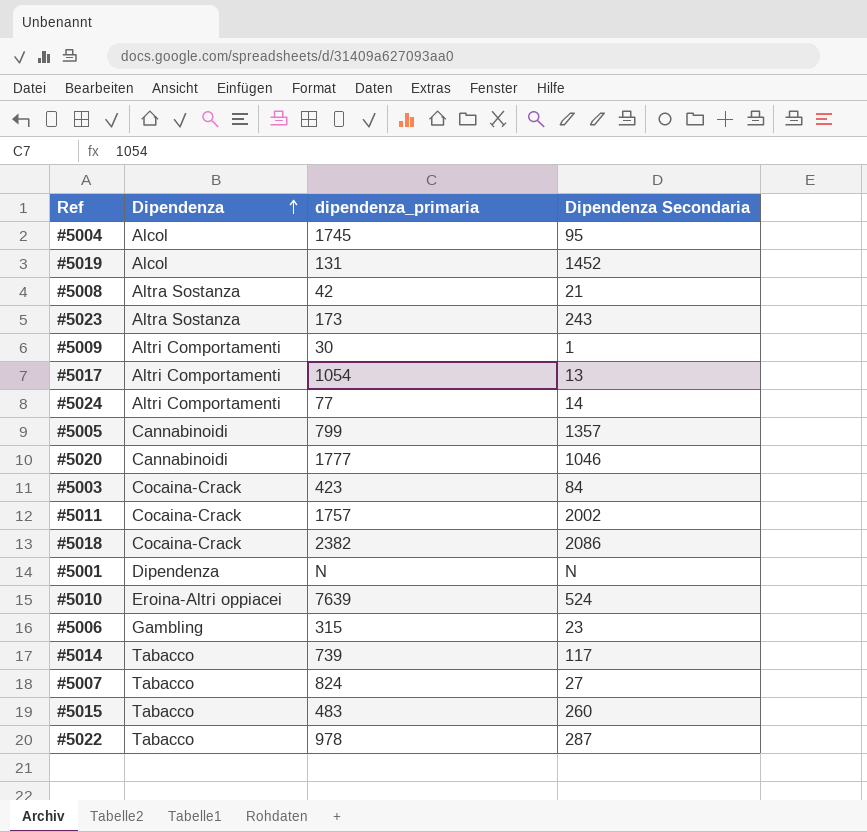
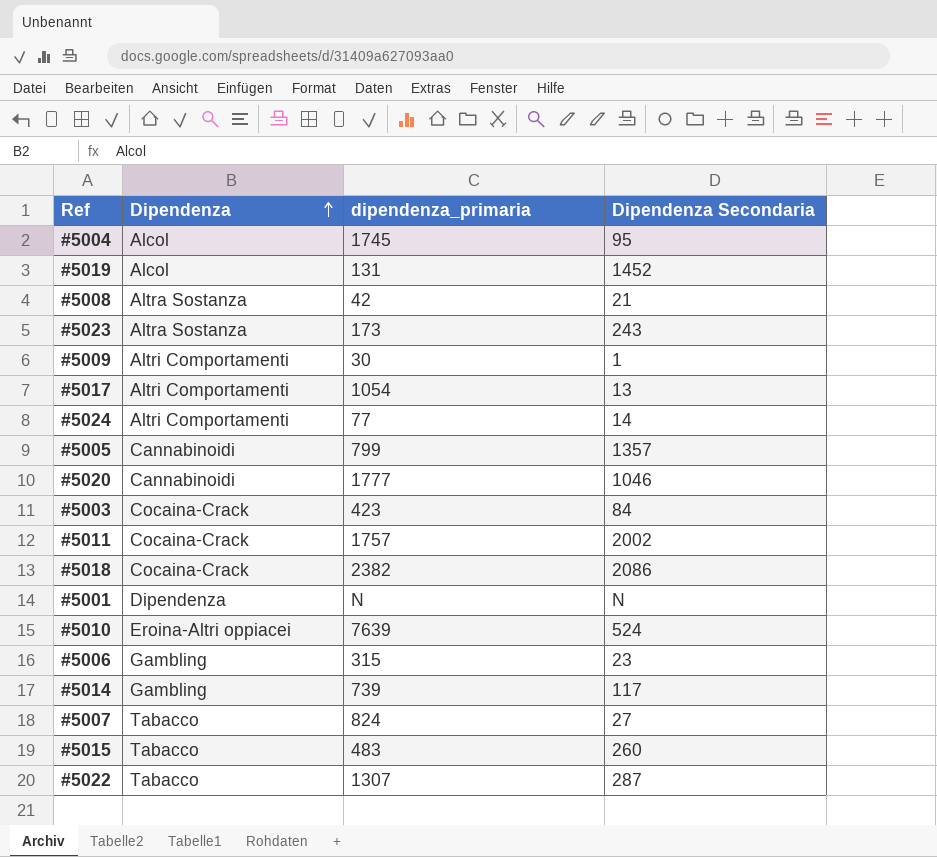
#5014 | Dipendenza: Tabacco -> Gambling
#5022 | dipendenza_primaria: 978 -> 1307

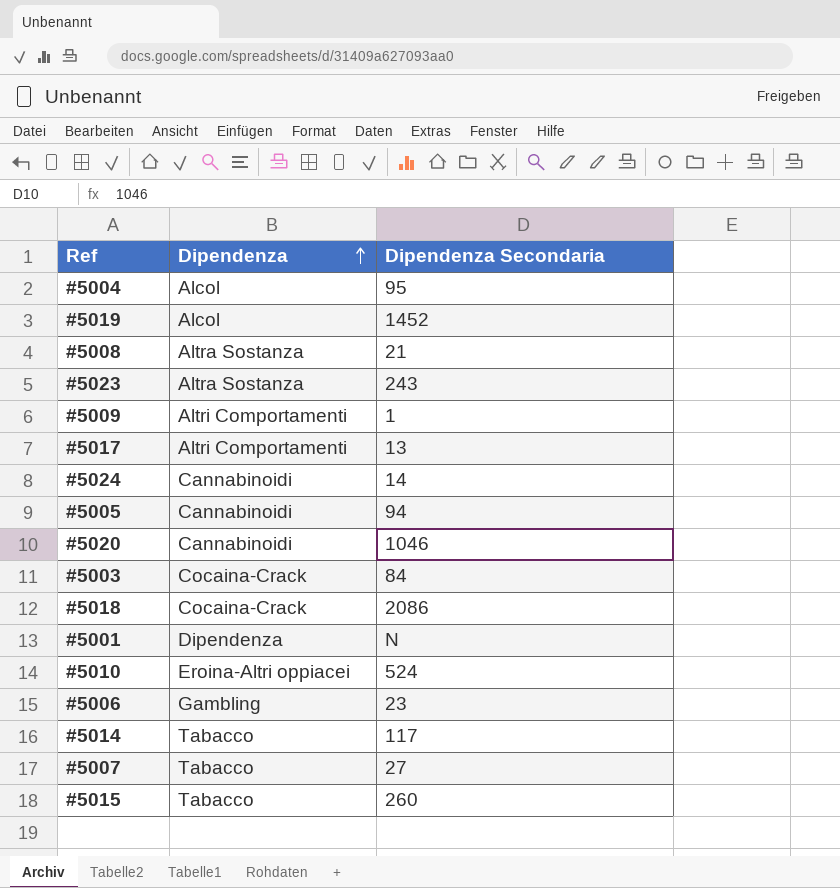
column dipendenza_primaria | position: 3 -> none
row #5011: Cocaina-Crack | 1757 | 2002 -> none
row #5022: Tabacco | 1307 | 287 -> none
#5024 | Dipendenza: Altri Comportamenti -> Cannabinoidi
#5005 | Dipendenza Secondaria: 1357 -> 94
#5014 | Dipendenza: Gambling -> Tabacco

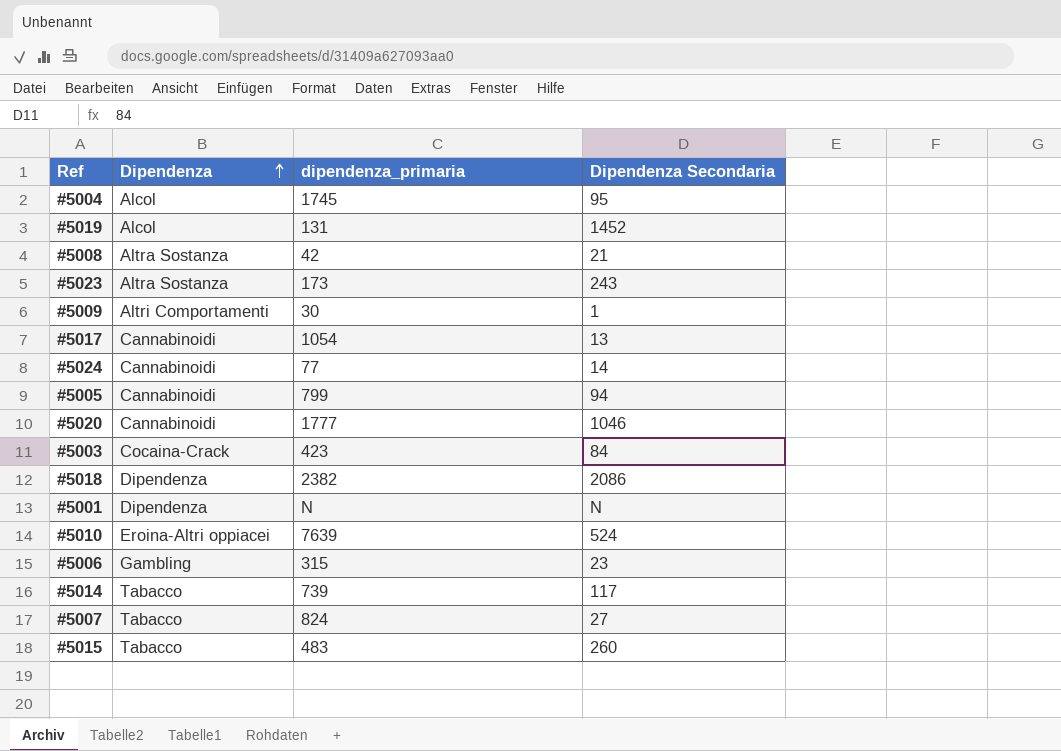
column dipendenza_primaria | position: none -> 3
#5017 | Dipendenza: Altri Comportamenti -> Cannabinoidi
#5018 | Dipendenza: Cocaina-Crack -> Dipendenza

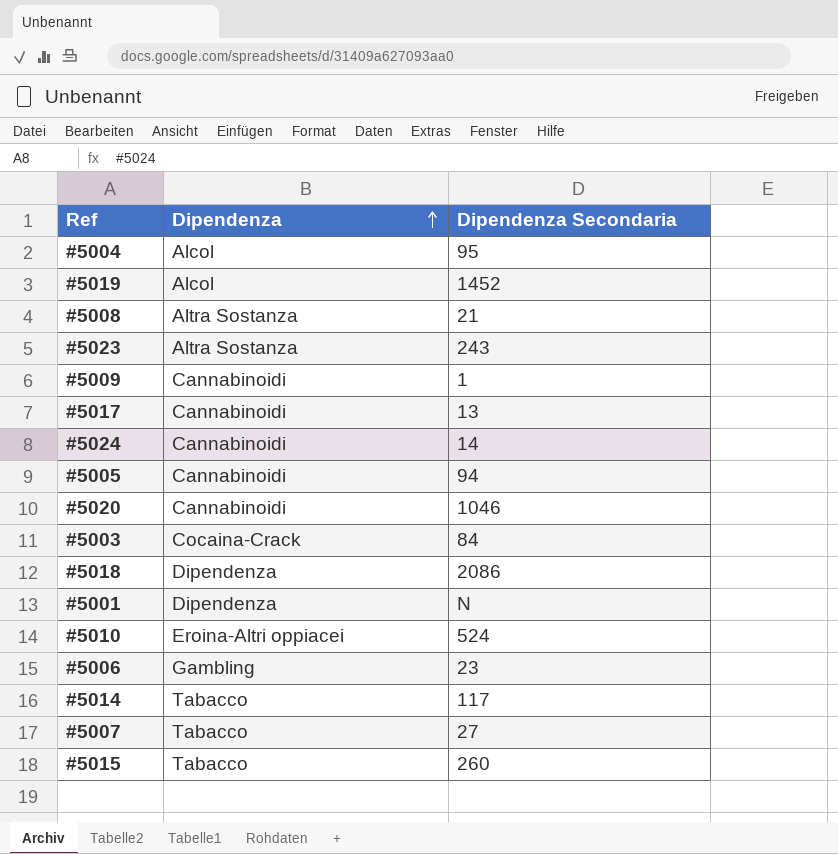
column dipendenza_primaria | position: 3 -> none
#5009 | Dipendenza: Altri Comportamenti -> Cannabinoidi

